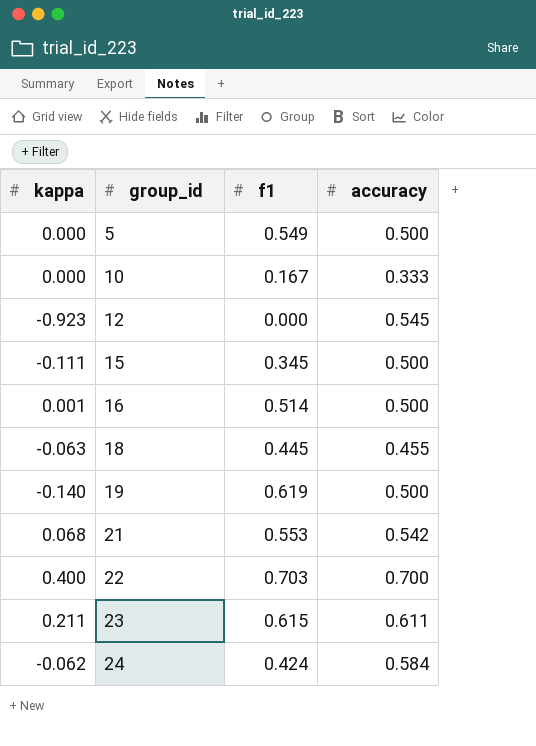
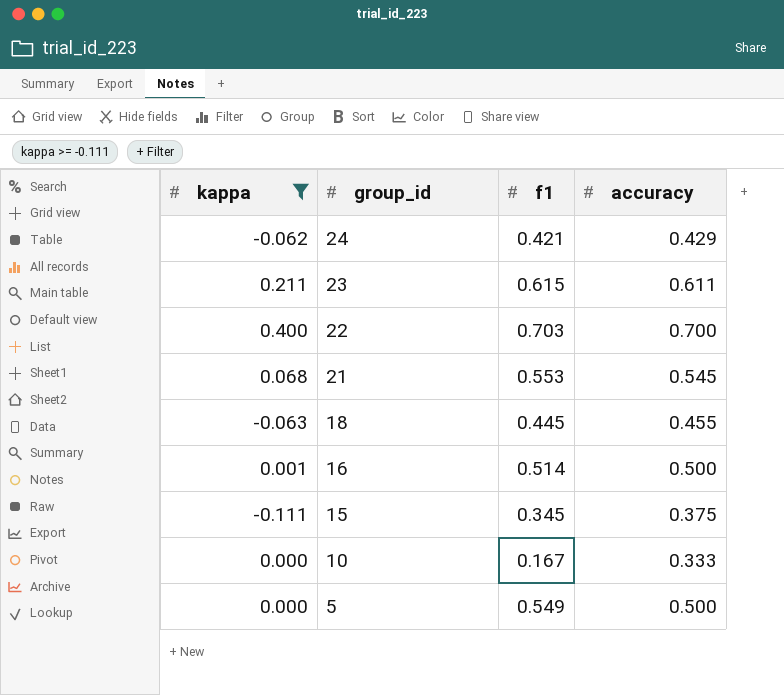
filter: none -> kappa >= -0.111
row order: group_id ascending -> group_id descending
24 | f1: 0.424 -> 0.421
24 | accuracy: 0.584 -> 0.429
21 | accuracy: 0.542 -> 0.545
15 | accuracy: 0.500 -> 0.375

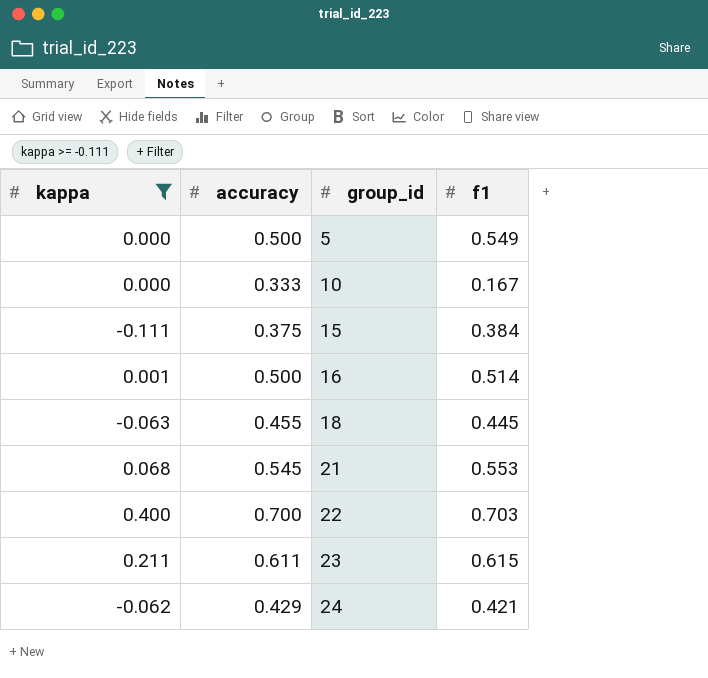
row order: group_id descending -> group_id ascending
column accuracy | position: 4 -> 2
15 | f1: 0.345 -> 0.384

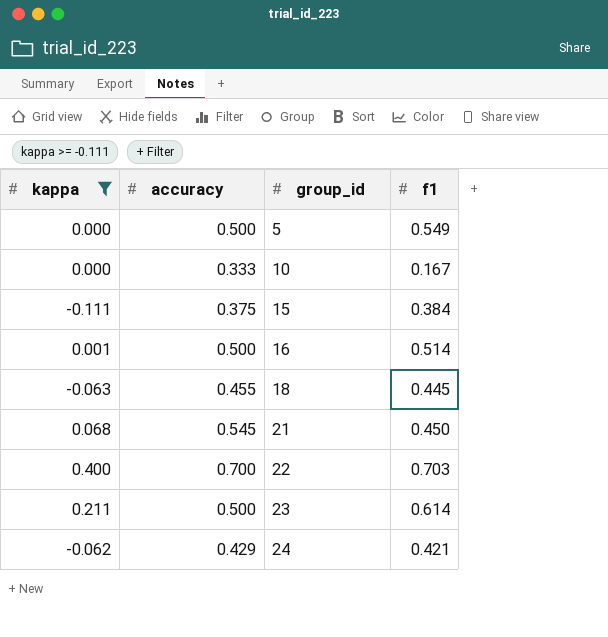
21 | f1: 0.553 -> 0.450
23 | accuracy: 0.611 -> 0.500
23 | f1: 0.615 -> 0.614

